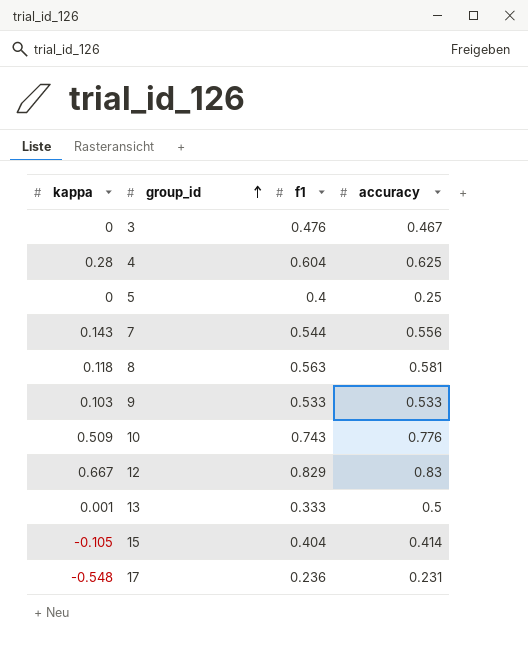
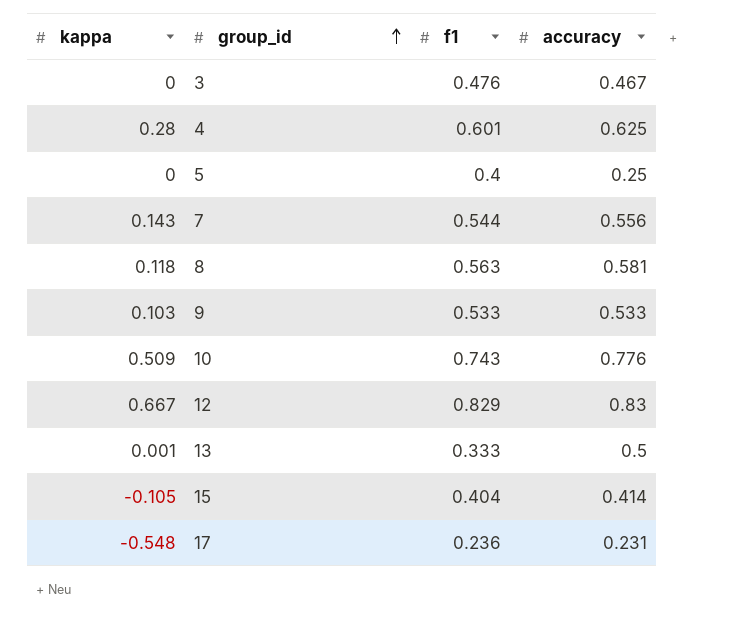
4 | f1: 0.604 -> 0.601

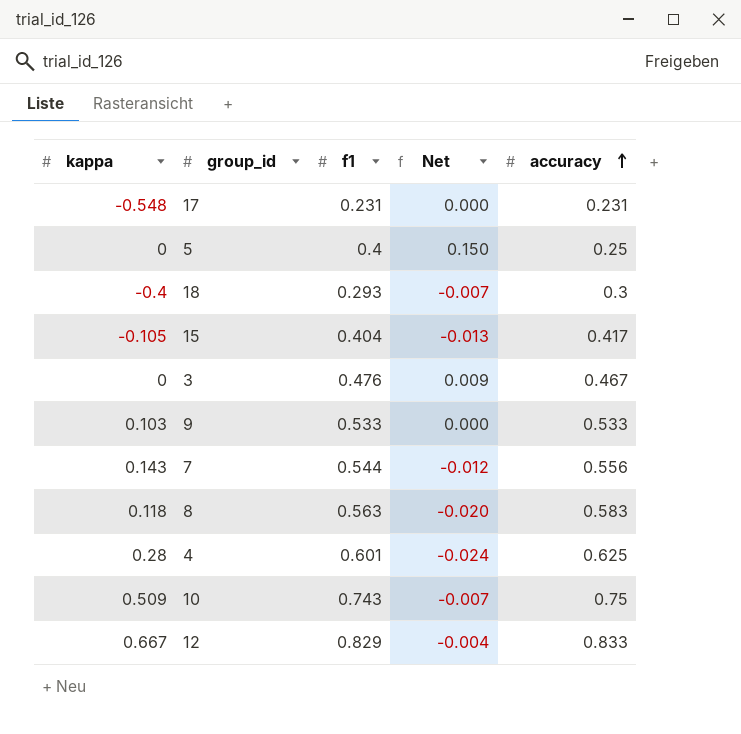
row order: group_id ascending -> accuracy ascending
column Net | formula: none -> [f1] - [accuracy]
row 13: 0.001 | 0.333 | 0.5 -> none
17 | f1: 0.236 -> 0.231
row 18: none -> -0.4 | 0.293 | -0.007 | 0.3
15 | accuracy: 0.414 -> 0.417
8 | accuracy: 0.581 -> 0.583
10 | accuracy: 0.776 -> 0.75
12 | accuracy: 0.83 -> 0.833

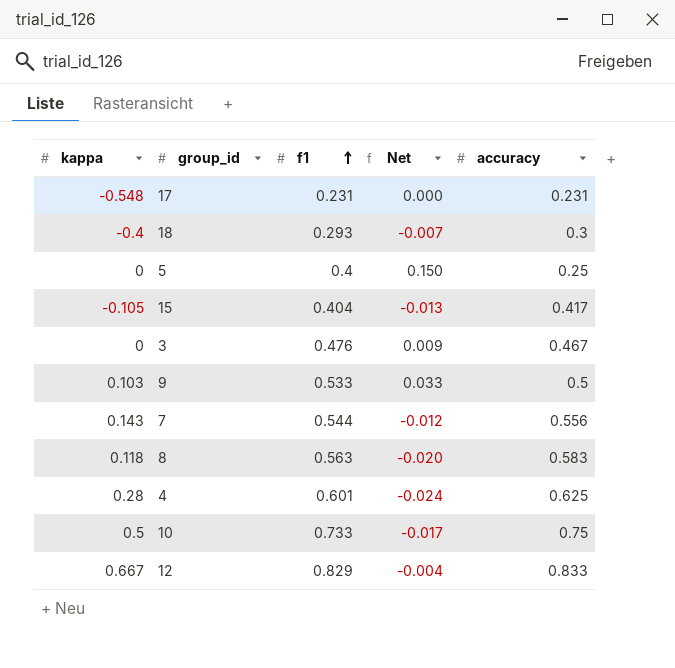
row order: accuracy ascending -> f1 ascending
9 | Net: 0.000 -> 0.033
9 | accuracy: 0.533 -> 0.5
10 | kappa: 0.509 -> 0.5
10 | f1: 0.743 -> 0.733
10 | Net: -0.007 -> -0.017

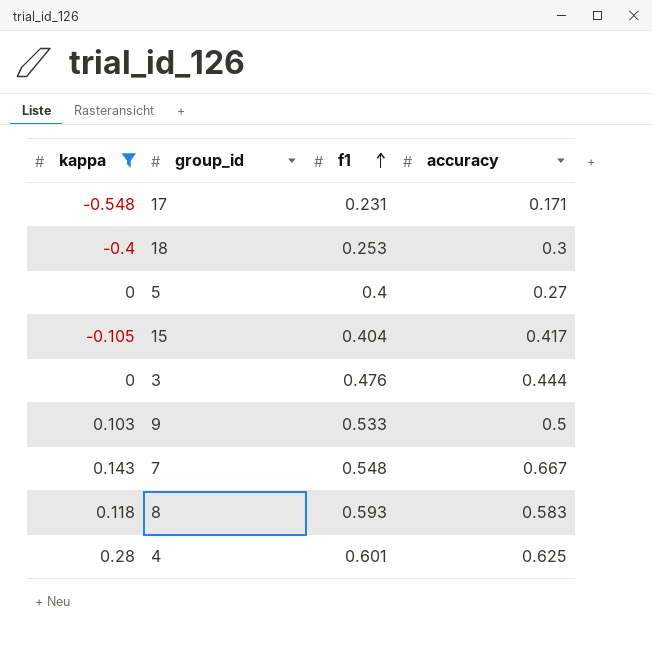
filter: none -> kappa <= 0.28
column Net | formula: [f1] - [accuracy] -> none
17 | accuracy: 0.231 -> 0.171
18 | f1: 0.293 -> 0.253
5 | accuracy: 0.25 -> 0.27
3 | accuracy: 0.467 -> 0.444
7 | f1: 0.544 -> 0.548
7 | accuracy: 0.556 -> 0.667
8 | f1: 0.563 -> 0.593

